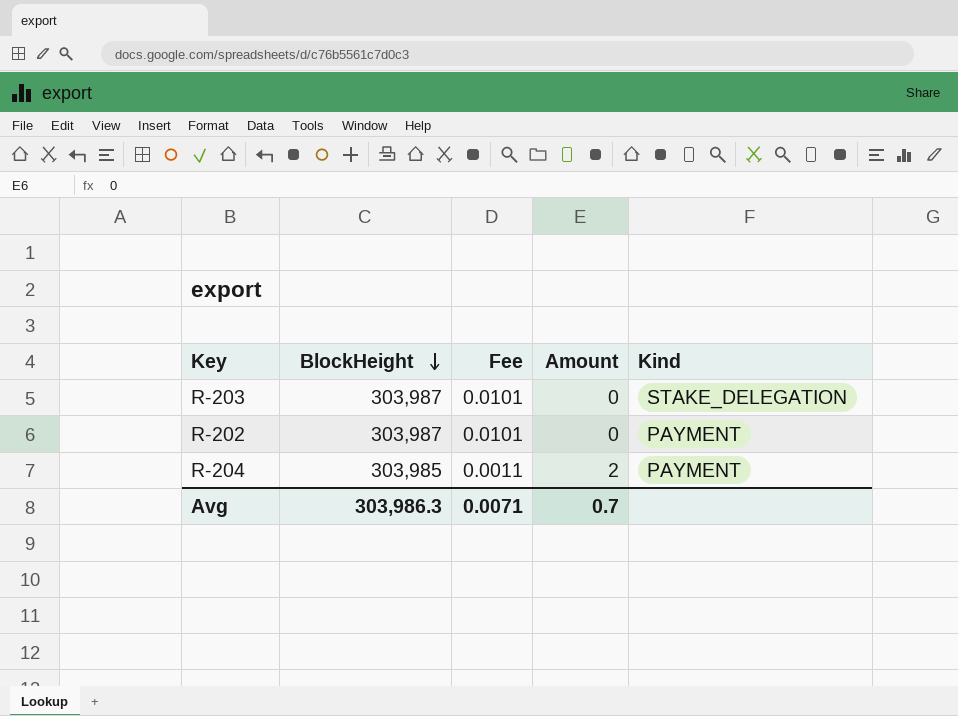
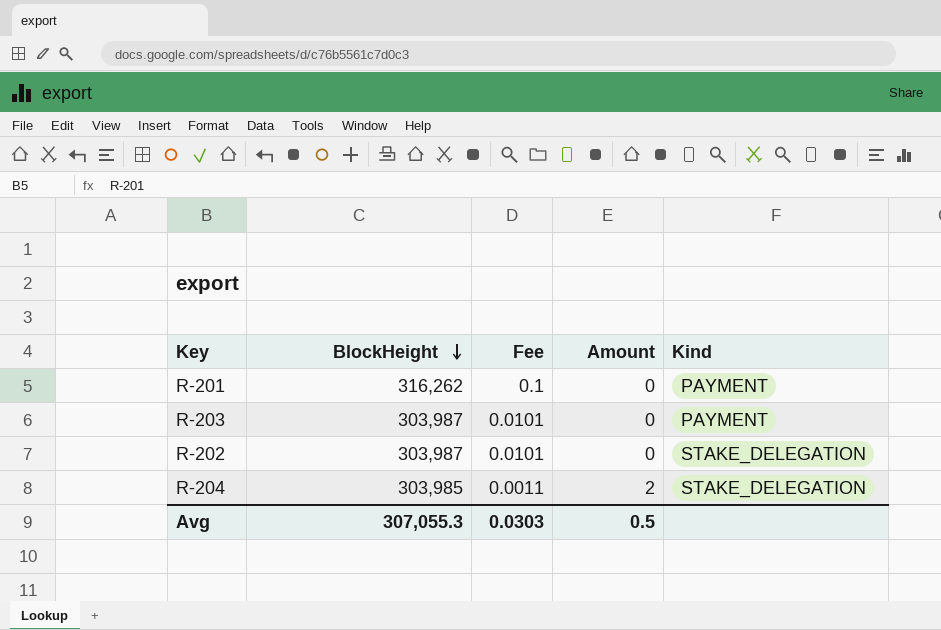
row R-201: none -> 316,262 | 0.1 | 0 | PAYMENT
R-203 | Kind: STAKE_DELEGATION -> PAYMENT
R-202 | Kind: PAYMENT -> STAKE_DELEGATION
R-204 | Kind: PAYMENT -> STAKE_DELEGATION
Avg | BlockHeight: 303,986.3 -> 307,055.3
Avg | Fee: 0.0071 -> 0.0303
Avg | Amount: 0.7 -> 0.5

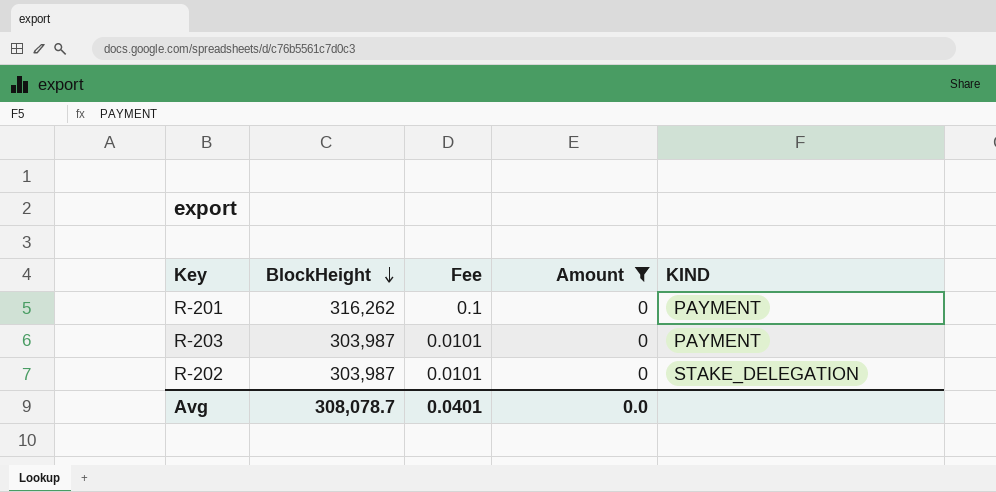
filter: none -> Amount = 0
column name: Kind -> KIND
Avg | BlockHeight: 307,055.3 -> 308,078.7
Avg | Fee: 0.0303 -> 0.0401
Avg | Amount: 0.5 -> 0.0

